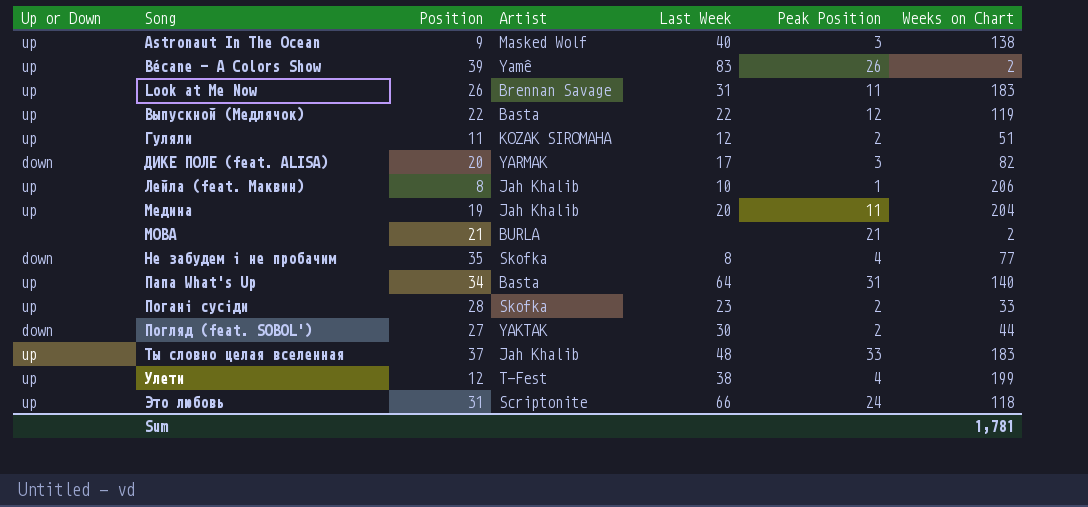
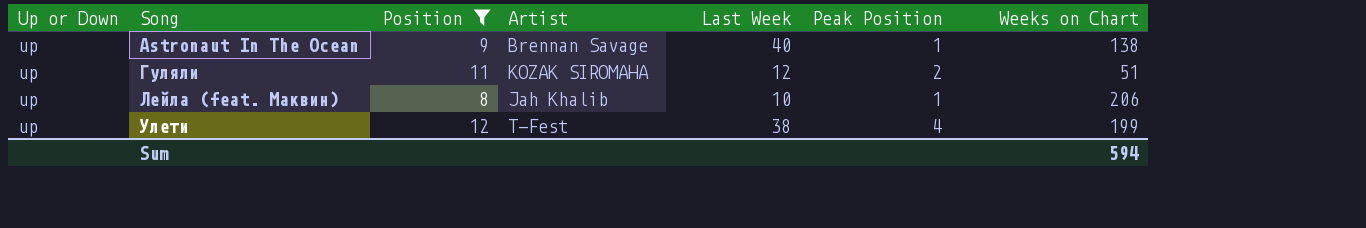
filter: none -> Position <= 12
Astronaut In The Ocean | Artist: Masked Wolf -> Brennan Savage
Astronaut In The Ocean | Peak Position: 3 -> 1
Sum | Weeks on Chart: 1,781 -> 594

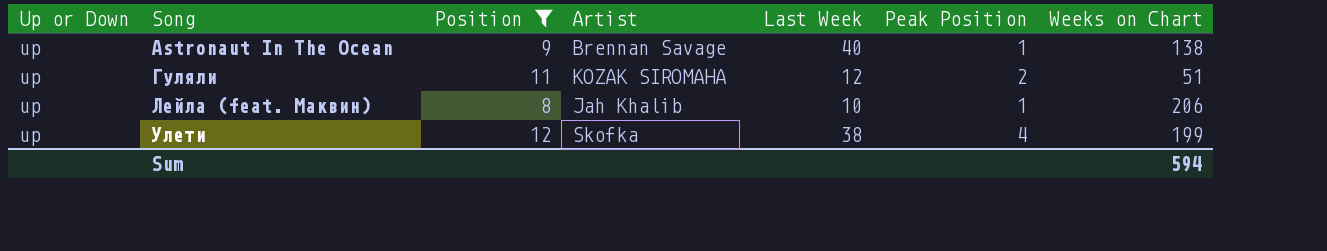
Улети | Artist: T-Fest -> Skofka

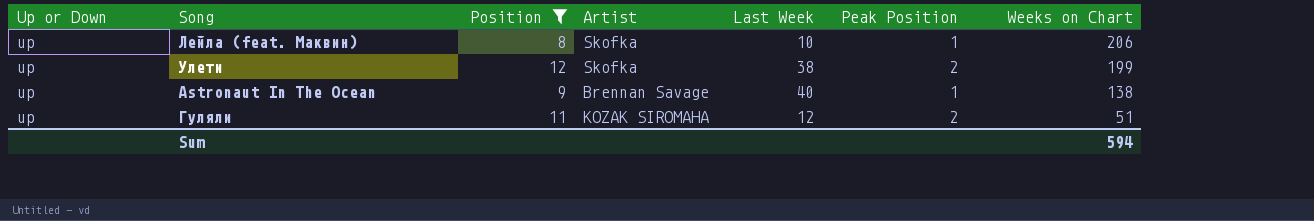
row order: Song ascending -> Weeks on Chart descending
Лейла (feat. Маквин) | Artist: Jah Khalib -> Skofka
Улети | Peak Position: 4 -> 2

